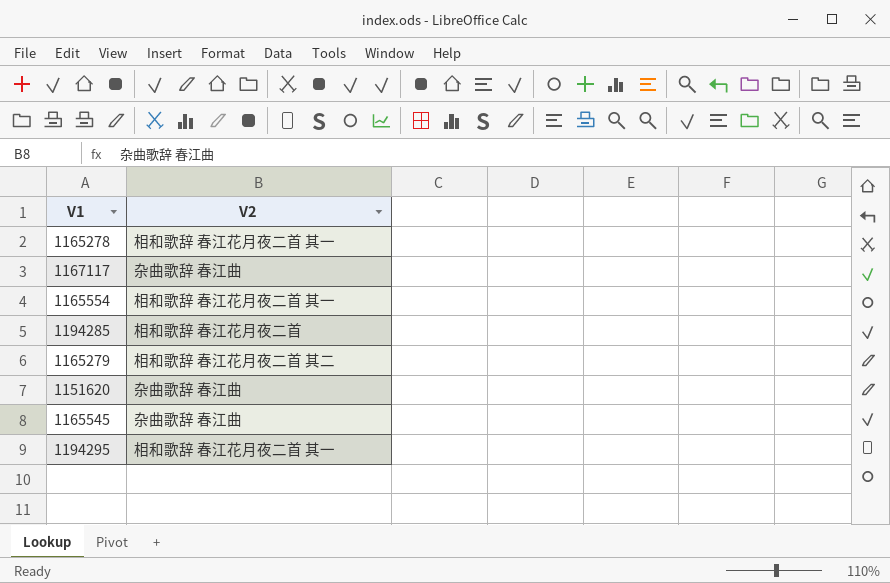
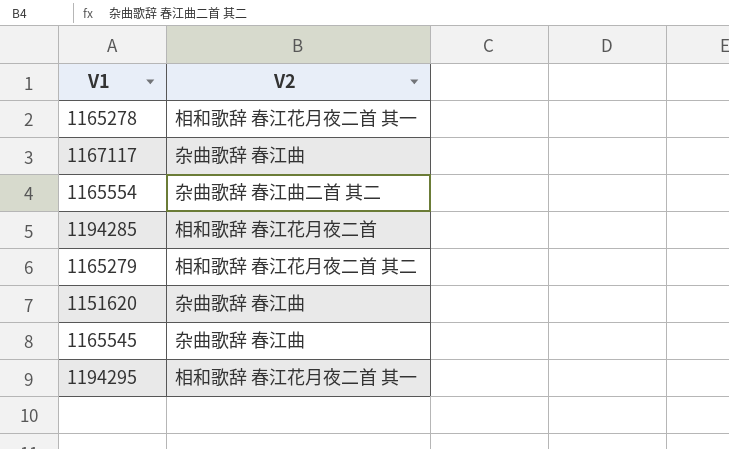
1165554 | V2: 相和歌辞 春江花月夜二首 其一 -> 杂曲歌辞 春江曲二首 其二

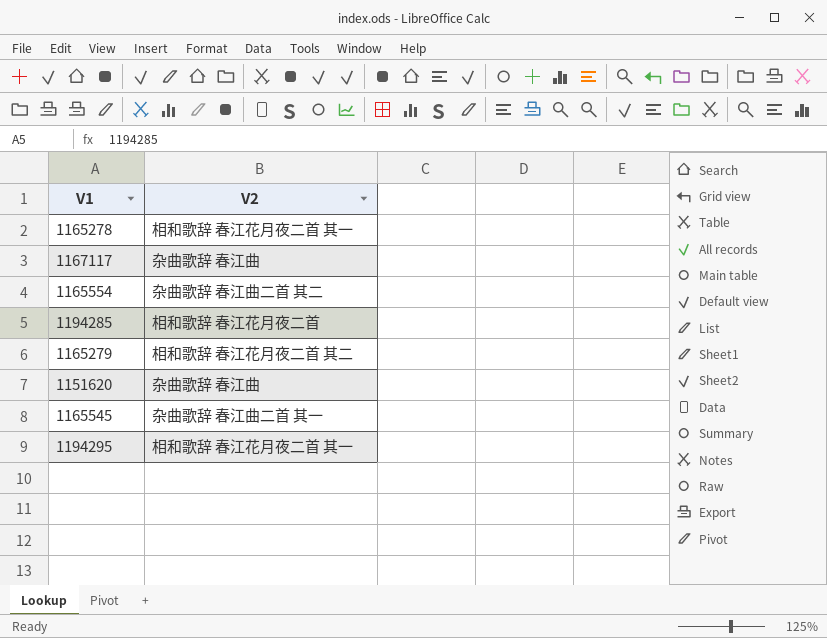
1165545 | V2: 杂曲歌辞 春江曲 -> 杂曲歌辞 春江曲二首 其一

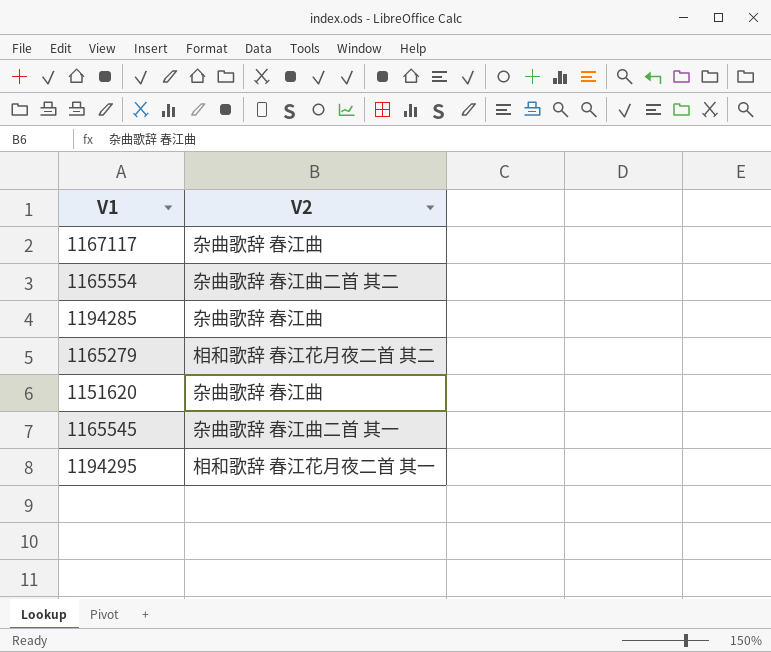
row 1165278: 相和歌辞 春江花月夜二首 其一 -> none
1194285 | V2: 相和歌辞 春江花月夜二首 -> 杂曲歌辞 春江曲

